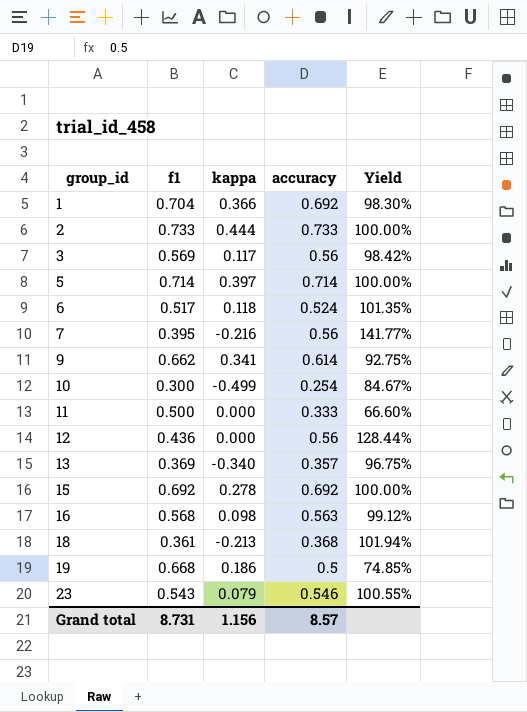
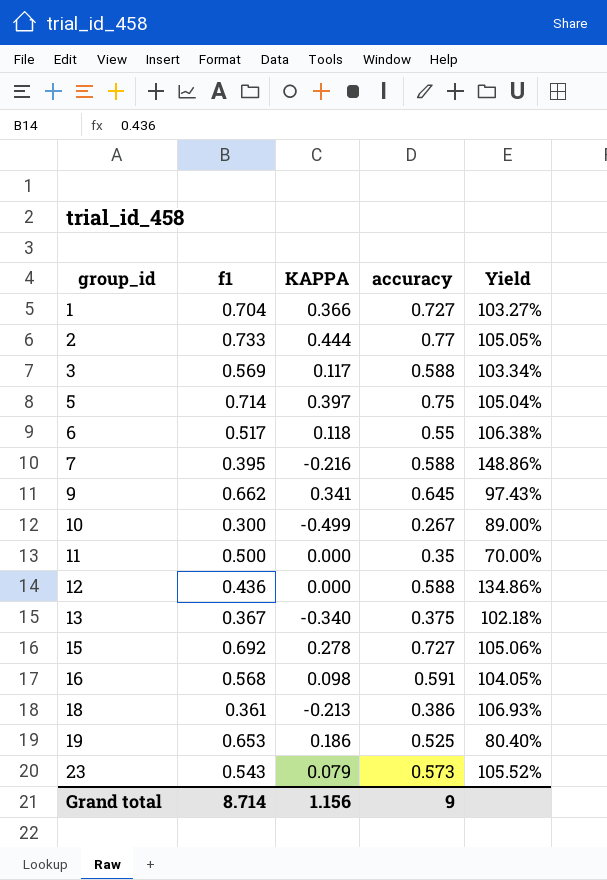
column name: kappa -> KAPPA
1 | accuracy: 0.692 -> 0.727
1 | Yield: 98.30% -> 103.27%
2 | accuracy: 0.733 -> 0.77
2 | Yield: 100.00% -> 105.05%
3 | accuracy: 0.56 -> 0.588
3 | Yield: 98.42% -> 103.34%
5 | accuracy: 0.714 -> 0.75
5 | Yield: 100.00% -> 105.04%
6 | accuracy: 0.524 -> 0.55
6 | Yield: 101.35% -> 106.38%
7 | accuracy: 0.56 -> 0.588
7 | Yield: 141.77% -> 148.86%
9 | accuracy: 0.614 -> 0.645
9 | Yield: 92.75% -> 97.43%
10 | accuracy: 0.254 -> 0.267
10 | Yield: 84.67% -> 89.00%
11 | accuracy: 0.333 -> 0.35
11 | Yield: 66.60% -> 70.00%
12 | accuracy: 0.56 -> 0.588
12 | Yield: 128.44% -> 134.86%
13 | f1: 0.369 -> 0.367
13 | accuracy: 0.357 -> 0.375
13 | Yield: 96.75% -> 102.18%
15 | accuracy: 0.692 -> 0.727
15 | Yield: 100.00% -> 105.06%
16 | accuracy: 0.563 -> 0.591
16 | Yield: 99.12% -> 104.05%
18 | accuracy: 0.368 -> 0.386
18 | Yield: 101.94% -> 106.93%
19 | f1: 0.668 -> 0.653
19 | accuracy: 0.5 -> 0.525
19 | Yield: 74.85% -> 80.40%
23 | accuracy: 0.546 -> 0.573
23 | Yield: 100.55% -> 105.52%
Grand total | f1: 8.731 -> 8.714
Grand total | accuracy: 8.57 -> 9

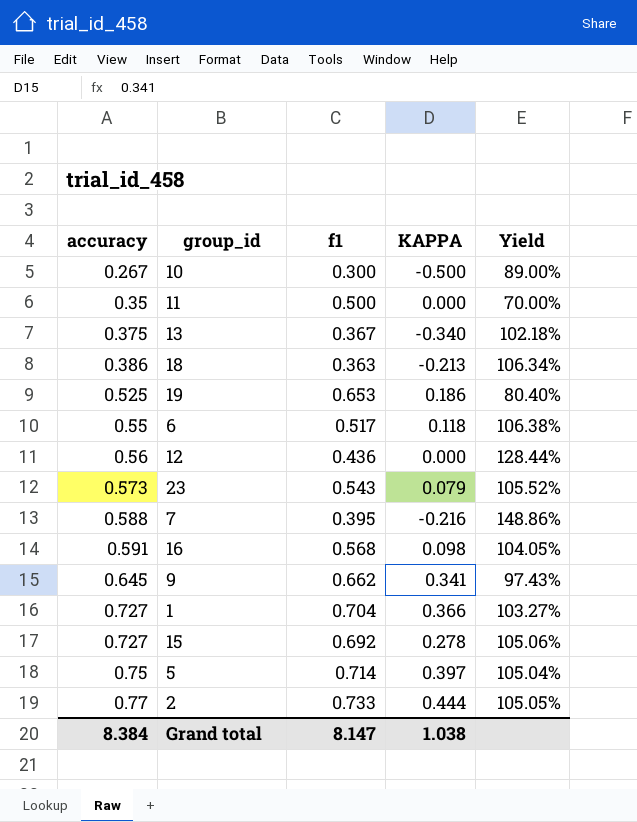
row order: group_id ascending -> accuracy ascending
column accuracy | position: 4 -> 1
row 3: 0.569 | 0.117 | 0.588 | 103.34% -> none
10 | KAPPA: -0.499 -> -0.500
18 | f1: 0.361 -> 0.363
18 | Yield: 106.93% -> 106.34%
12 | accuracy: 0.588 -> 0.56
12 | Yield: 134.86% -> 128.44%
Grand total | accuracy: 9 -> 8.384
Grand total | f1: 8.714 -> 8.147
Grand total | KAPPA: 1.156 -> 1.038

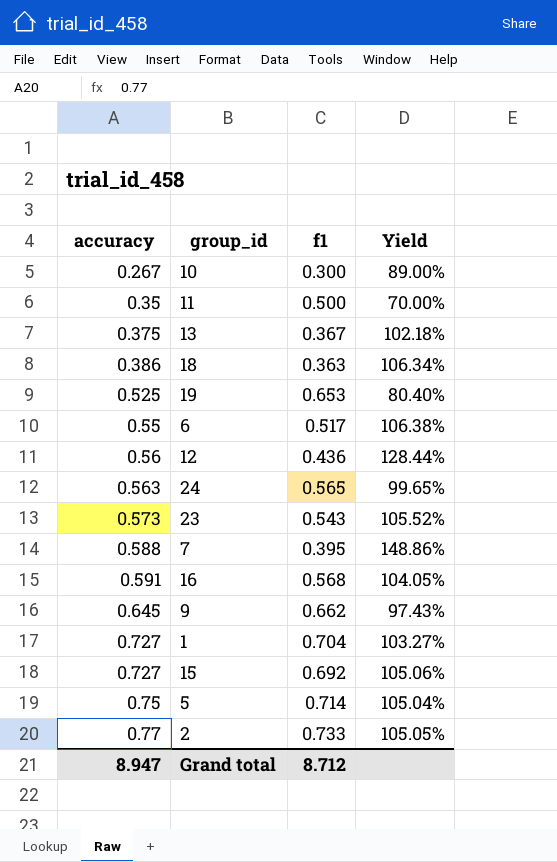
column KAPPA | position: 4 -> none
row 24: none -> 0.563 | 0.565 | 99.65%
Grand total | accuracy: 8.384 -> 8.947
Grand total | f1: 8.147 -> 8.712

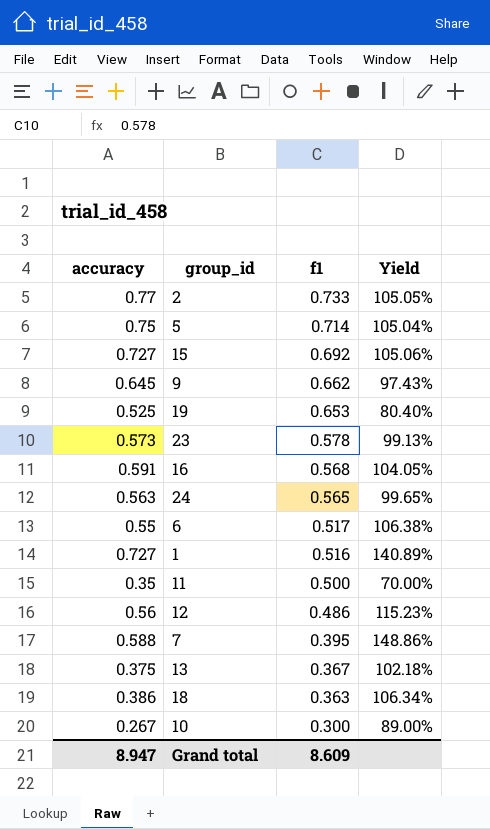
row order: accuracy ascending -> f1 descending
23 | f1: 0.543 -> 0.578
23 | Yield: 105.52% -> 99.13%
1 | f1: 0.704 -> 0.516
1 | Yield: 103.27% -> 140.89%
12 | f1: 0.436 -> 0.486
12 | Yield: 128.44% -> 115.23%
Grand total | f1: 8.712 -> 8.609

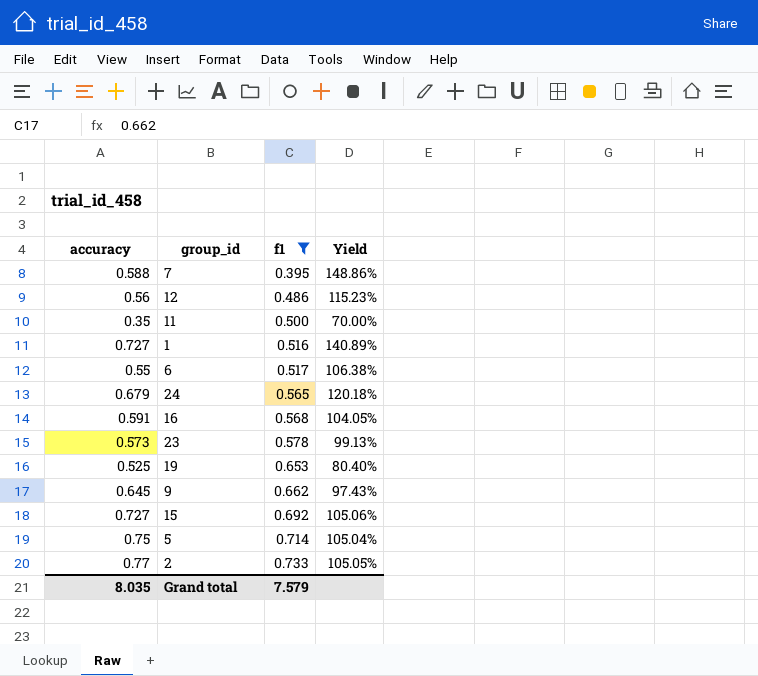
filter: none -> f1 >= 0.395
row order: f1 descending -> f1 ascending
24 | accuracy: 0.563 -> 0.679
24 | Yield: 99.65% -> 120.18%
Grand total | accuracy: 8.947 -> 8.035
Grand total | f1: 8.609 -> 7.579

